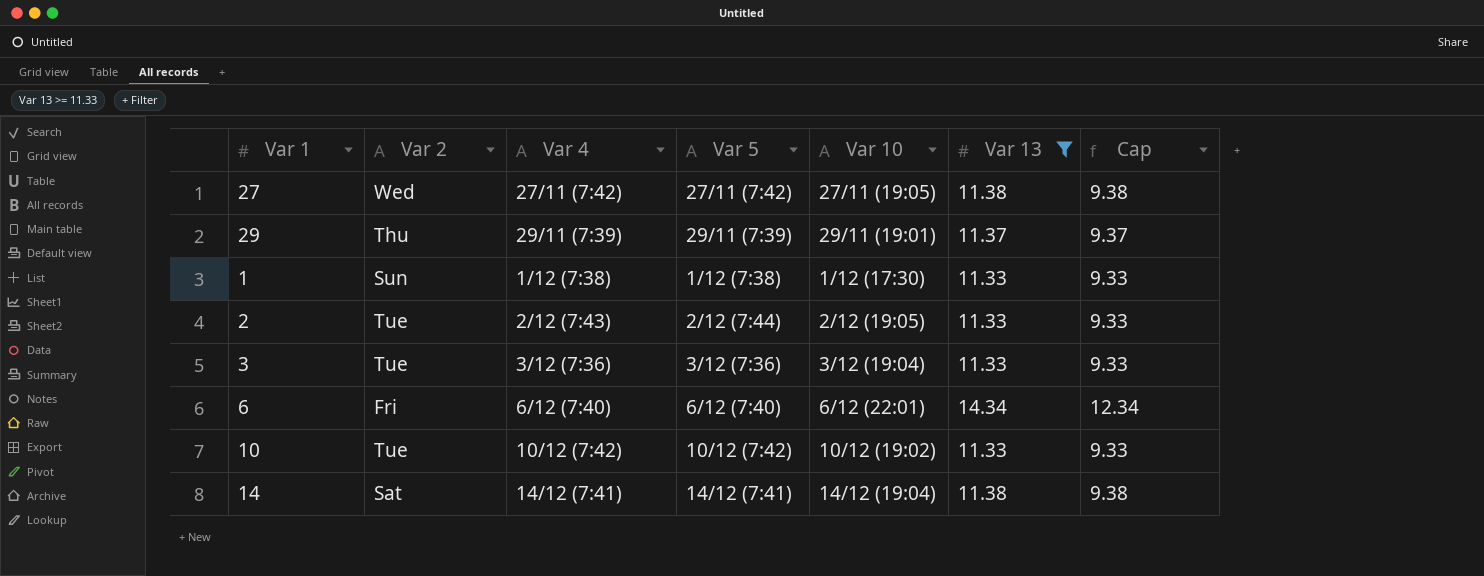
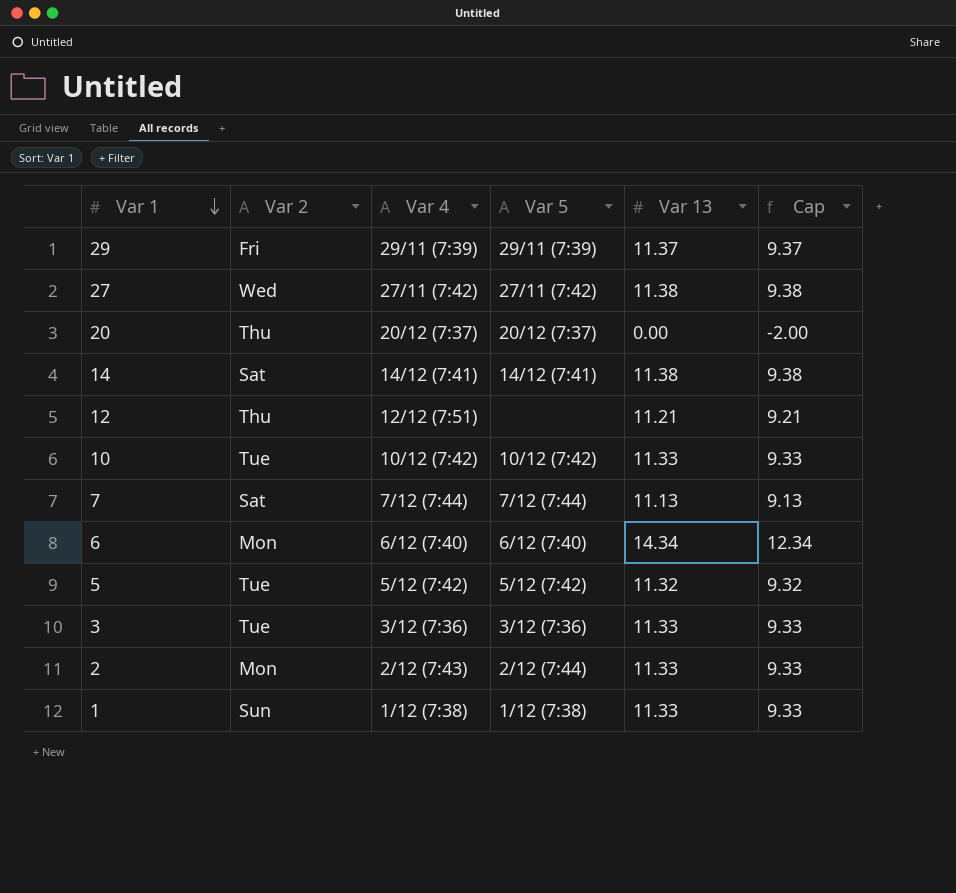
filter: Var 13 >= 11.33 -> none
row order: none -> Var 1 descending
column Var 10 | position: 5 -> none
29 | Var 2: Thu -> Fri
6 | Var 2: Fri -> Mon
2 | Var 2: Tue -> Mon

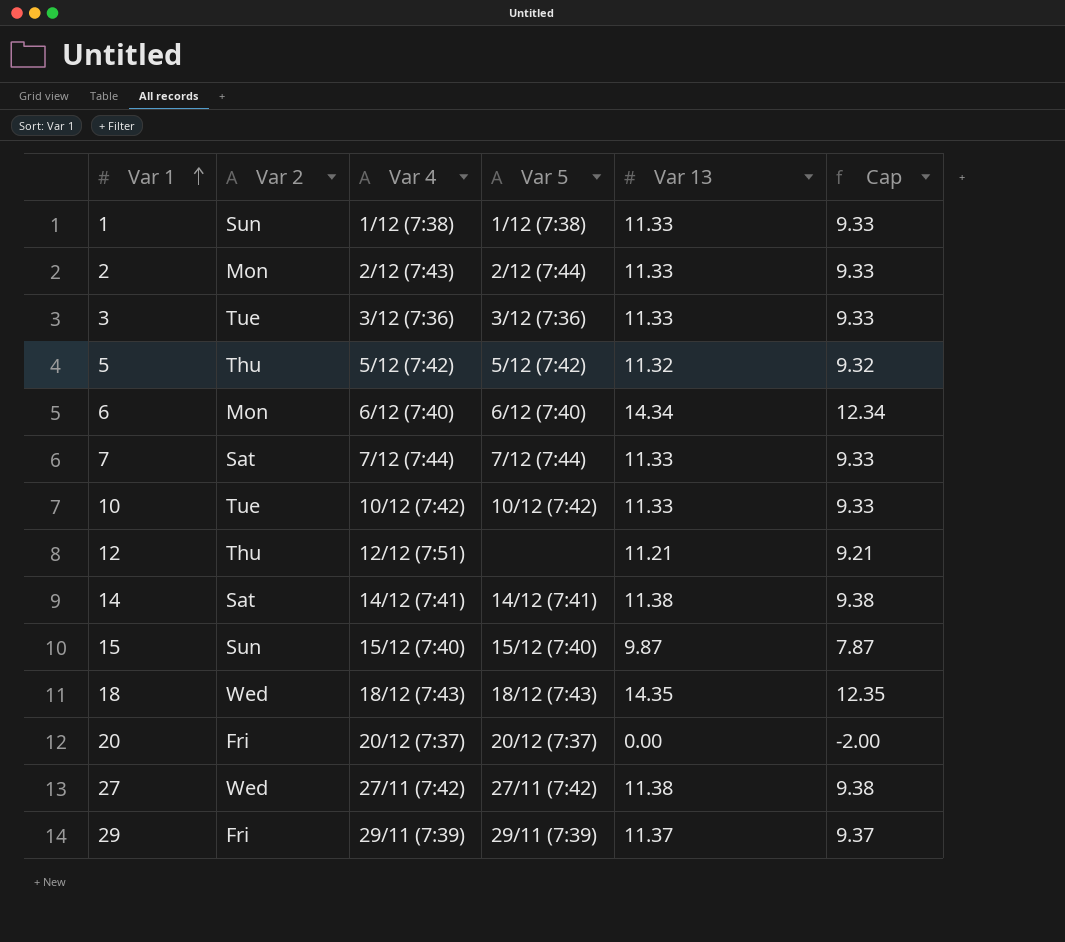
row order: Var 1 descending -> Var 1 ascending
5 | Var 2: Tue -> Thu
7 | Var 13: 11.13 -> 11.33
7 | Cap: 9.13 -> 9.33
row 15: none -> Sun | 15/12 (7:40) | 15/12 (7:40) | 9.87 | 7.87
row 18: none -> Wed | 18/12 (7:43) | 18/12 (7:43) | 14.35 | 12.35
20 | Var 2: Thu -> Fri

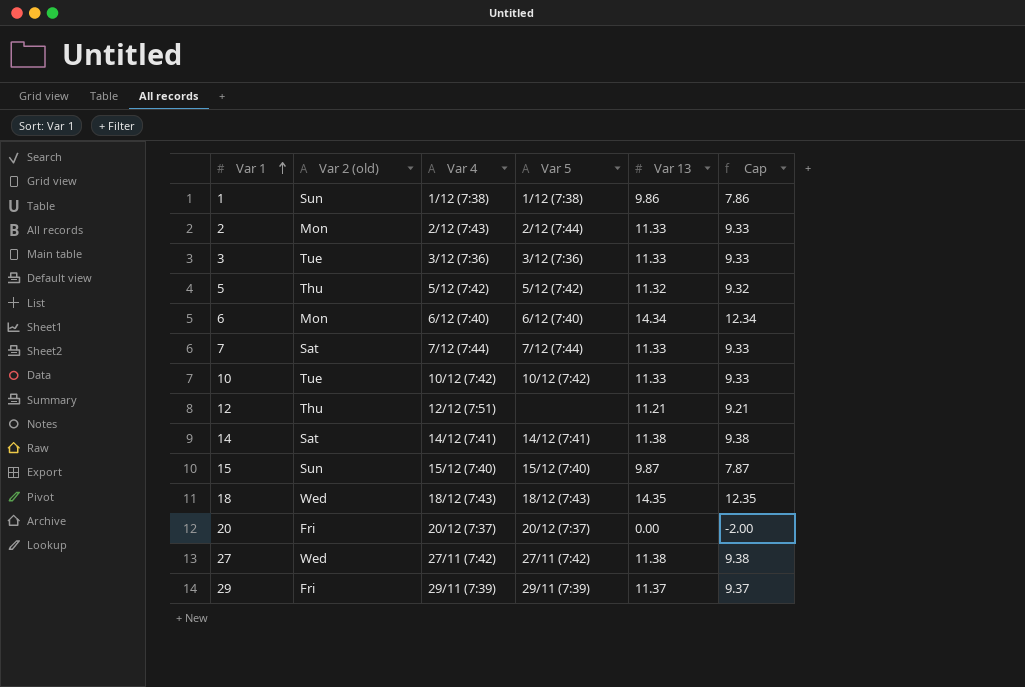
column name: Var 2 -> Var 2 (old)
1 | Var 13: 11.33 -> 9.86
1 | Cap: 9.33 -> 7.86

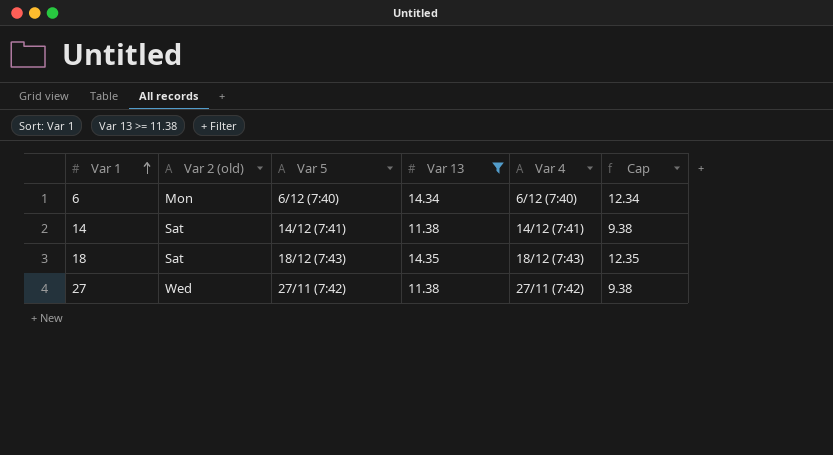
filter: none -> Var 13 >= 11.38
column Var 4 | position: 3 -> 5
18 | Var 2 (old): Wed -> Sat

